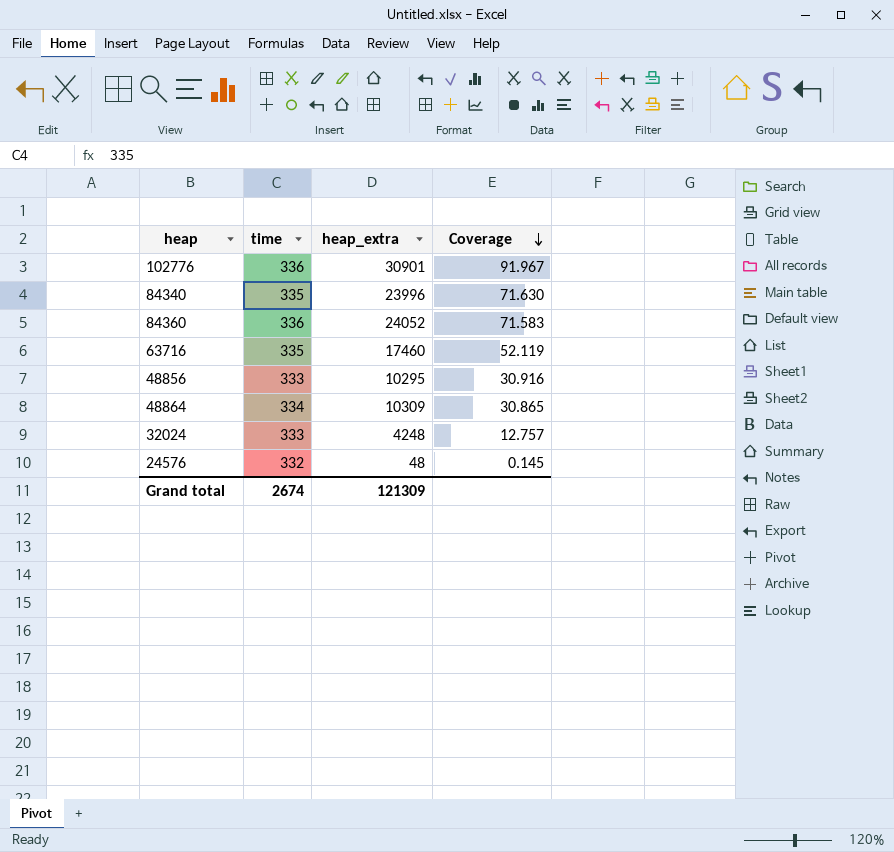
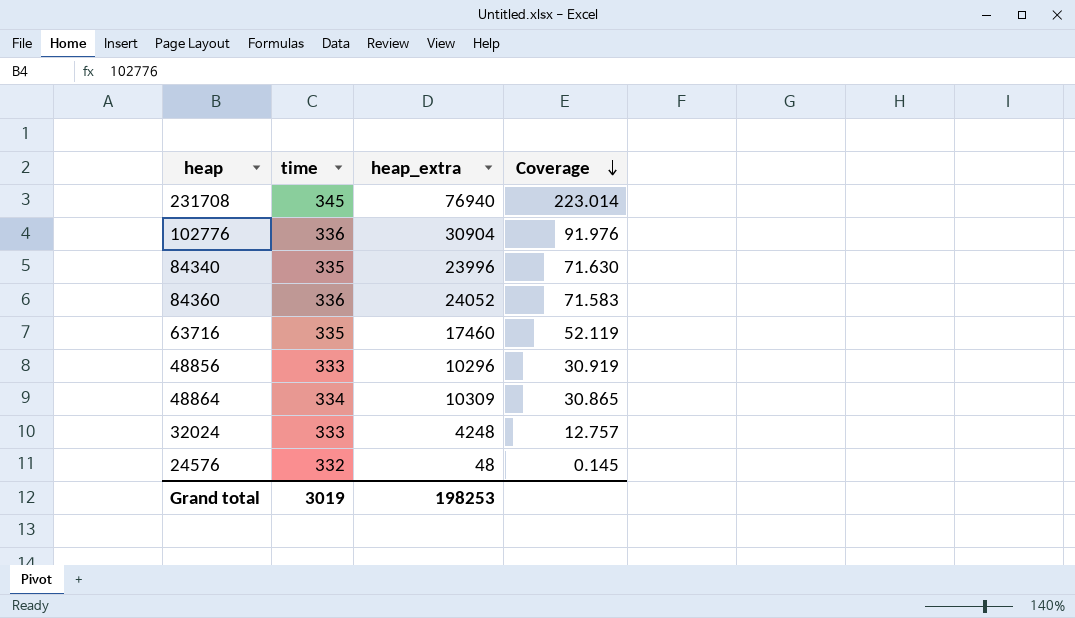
row 231708: none -> 345 | 76940 | 223.014
102776 | heap_extra: 30901 -> 30904
102776 | Coverage: 91.967 -> 91.976
48856 | heap_extra: 10295 -> 10296
48856 | Coverage: 30.916 -> 30.919
Grand total | time: 2674 -> 3019
Grand total | heap_extra: 121309 -> 198253

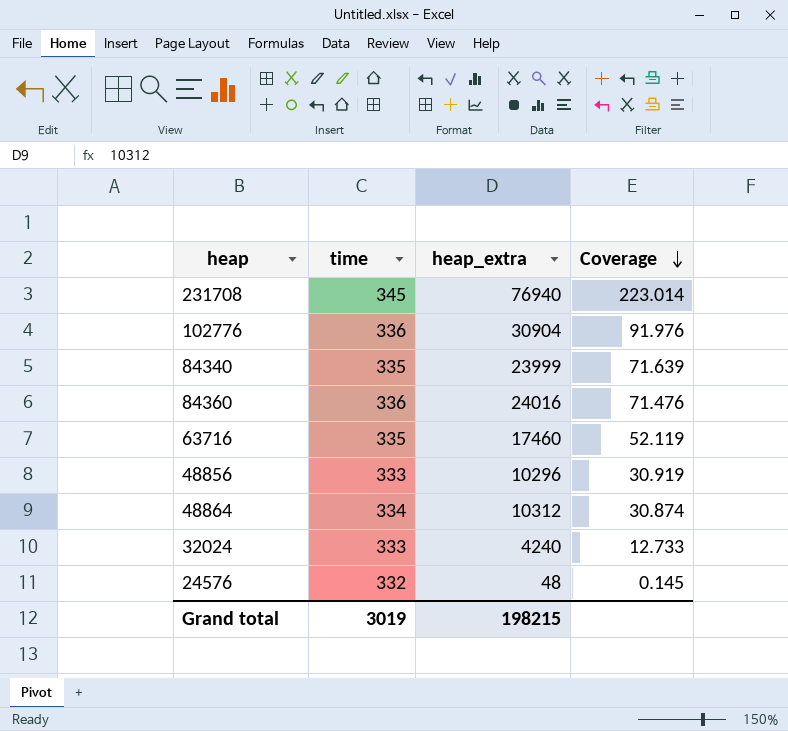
84340 | heap_extra: 23996 -> 23999
84340 | Coverage: 71.630 -> 71.639
84360 | heap_extra: 24052 -> 24016
84360 | Coverage: 71.583 -> 71.476
48864 | heap_extra: 10309 -> 10312
48864 | Coverage: 30.865 -> 30.874
32024 | heap_extra: 4248 -> 4240
32024 | Coverage: 12.757 -> 12.733
Grand total | heap_extra: 198253 -> 198215

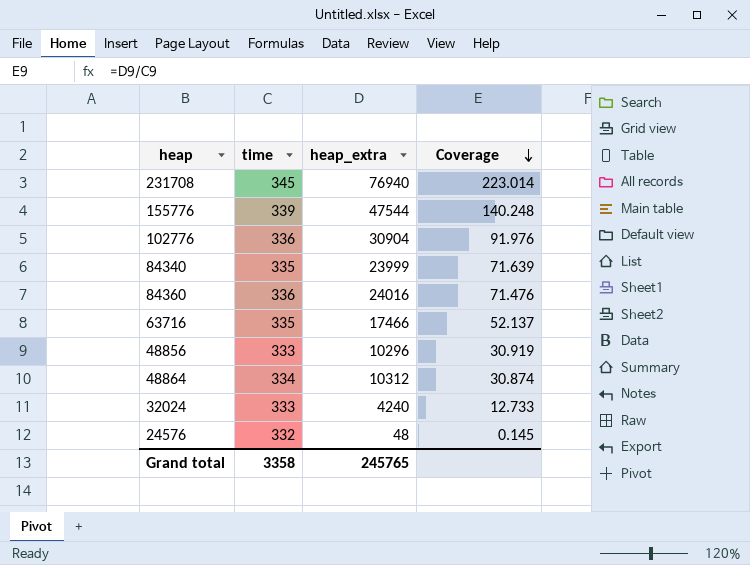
row 155776: none -> 339 | 47544 | 140.248
63716 | heap_extra: 17460 -> 17466
63716 | Coverage: 52.119 -> 52.137
Grand total | time: 3019 -> 3358
Grand total | heap_extra: 198215 -> 245765

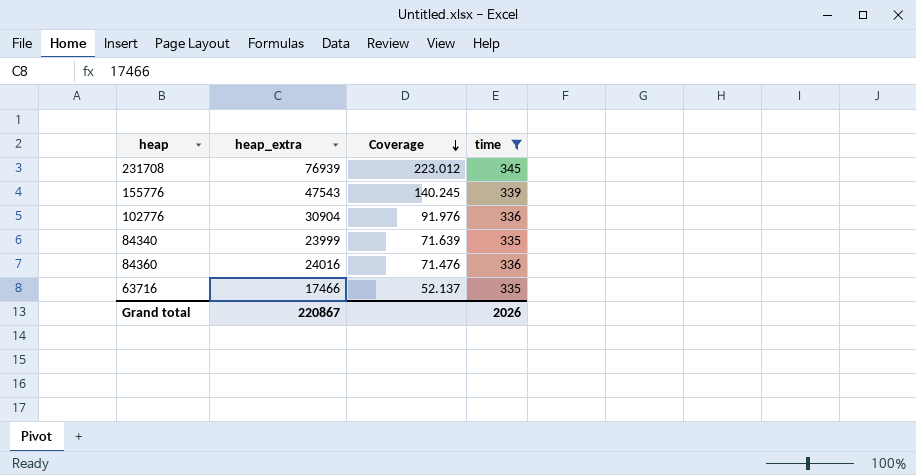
filter: none -> time >= 335
column time | position: 2 -> 4
231708 | heap_extra: 76940 -> 76939
231708 | Coverage: 223.014 -> 223.012
155776 | heap_extra: 47544 -> 47543
155776 | Coverage: 140.248 -> 140.245
Grand total | heap_extra: 245765 -> 220867
Grand total | time: 3358 -> 2026

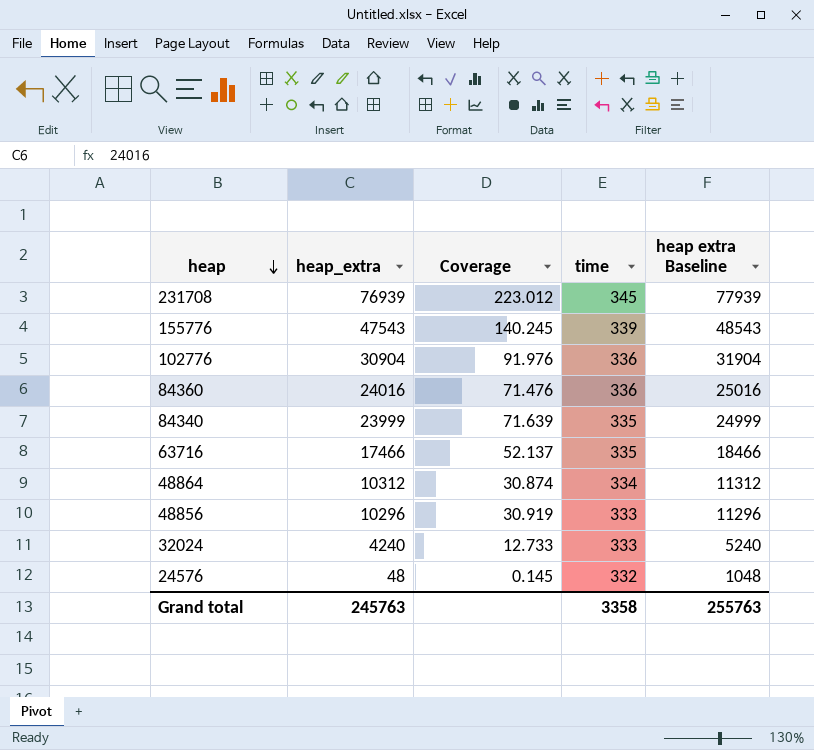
filter: time >= 335 -> none
row order: Coverage descending -> heap descending
column heap extra Baseline | formula: none -> [heap_extra] + 1000
Grand total | heap_extra: 220867 -> 245763
Grand total | time: 2026 -> 3358

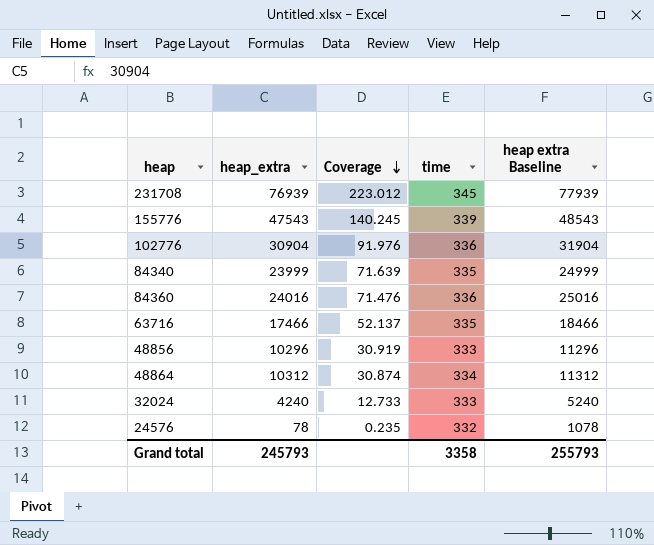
row order: heap descending -> Coverage descending
24576 | heap_extra: 48 -> 78
24576 | Coverage: 0.145 -> 0.235
24576 | heap extra Baseline: 1048 -> 1078
Grand total | heap_extra: 245763 -> 245793
Grand total | heap extra Baseline: 255763 -> 255793

